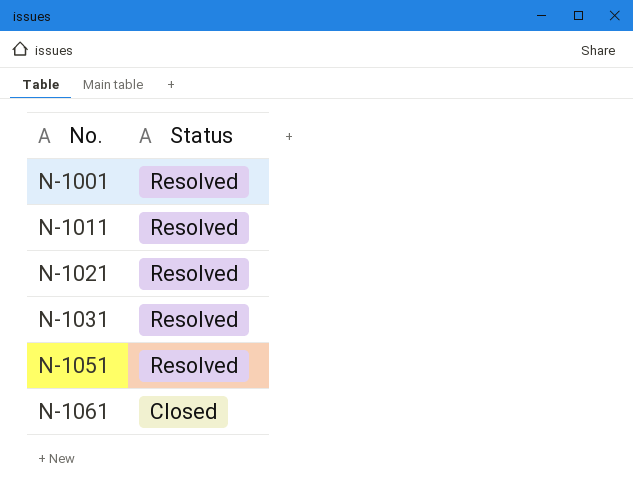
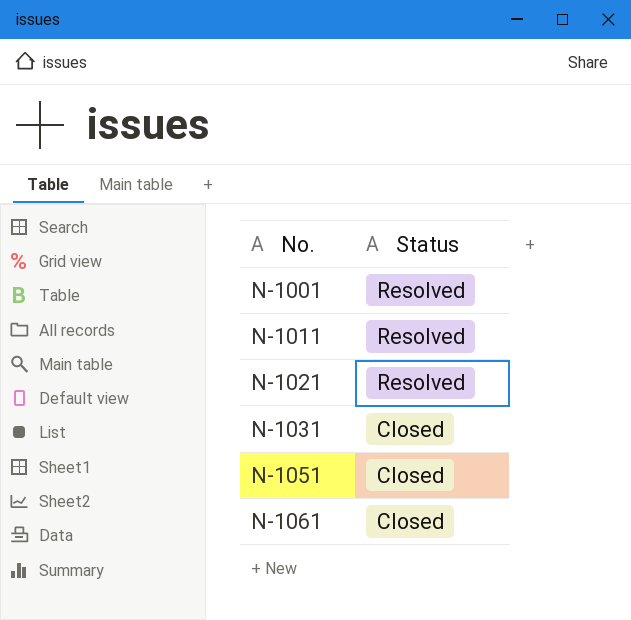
N-1031 | Status: Resolved -> Closed
N-1051 | Status: Resolved -> Closed

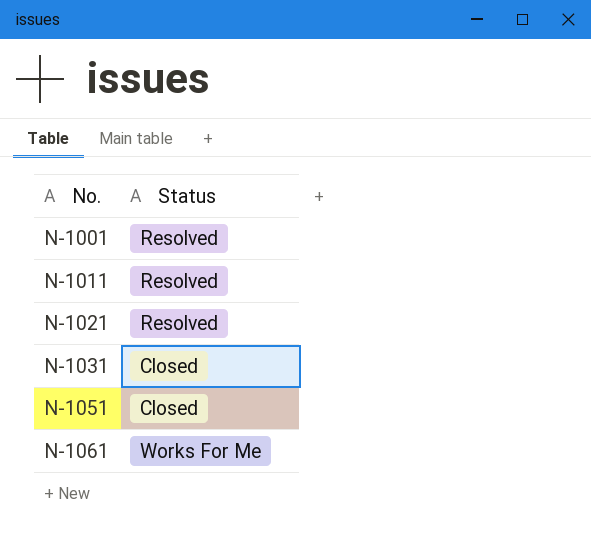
N-1061 | Status: Closed -> Works For Me

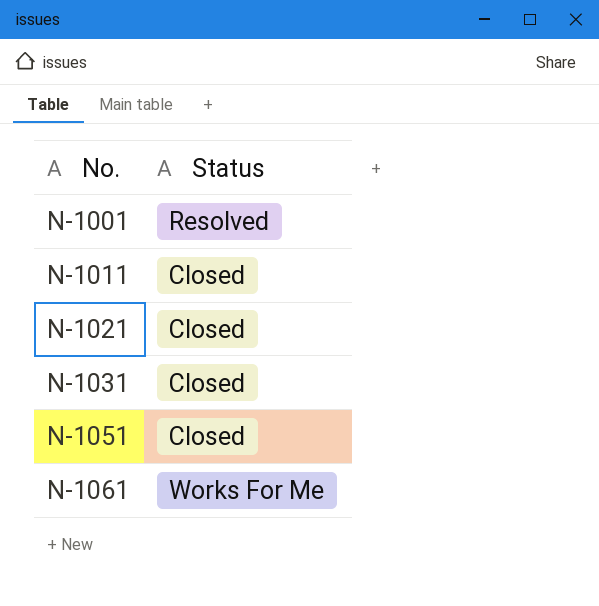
N-1011 | Status: Resolved -> Closed
N-1021 | Status: Resolved -> Closed

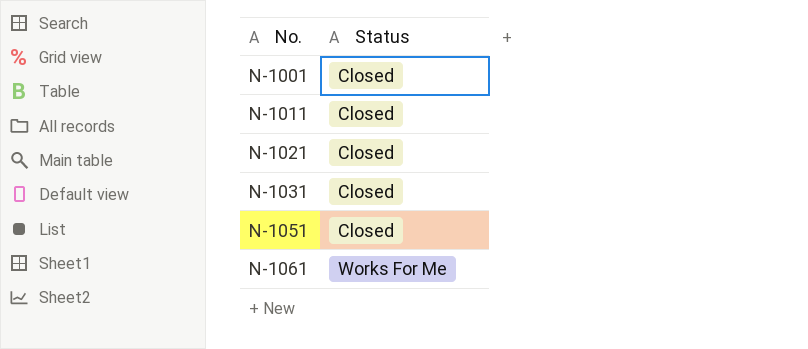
N-1001 | Status: Resolved -> Closed

